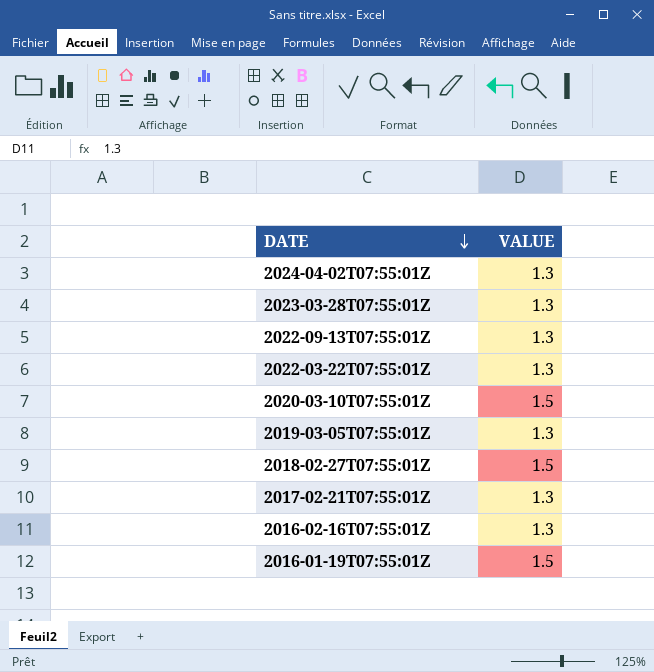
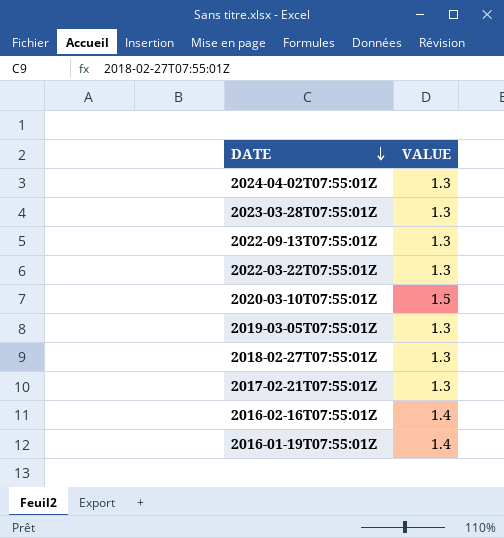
2018-02-27T07:55:01Z | VALUE: 1.5 -> 1.3
2016-02-16T07:55:01Z | VALUE: 1.3 -> 1.4
2016-01-19T07:55:01Z | VALUE: 1.5 -> 1.4

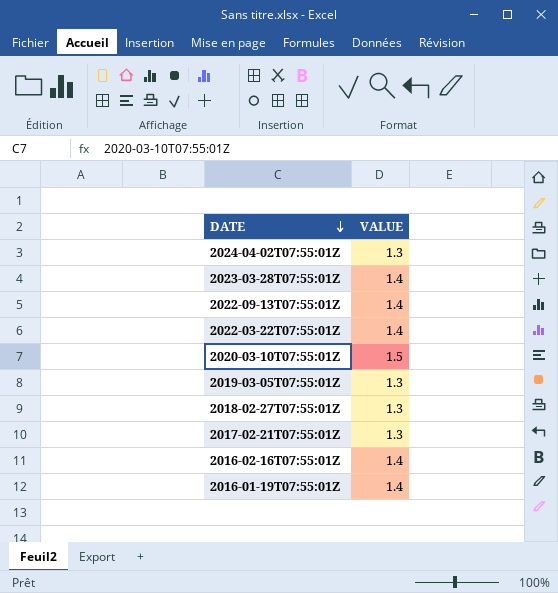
2023-03-28T07:55:01Z | VALUE: 1.3 -> 1.4
2022-09-13T07:55:01Z | VALUE: 1.3 -> 1.4
2022-03-22T07:55:01Z | VALUE: 1.3 -> 1.4

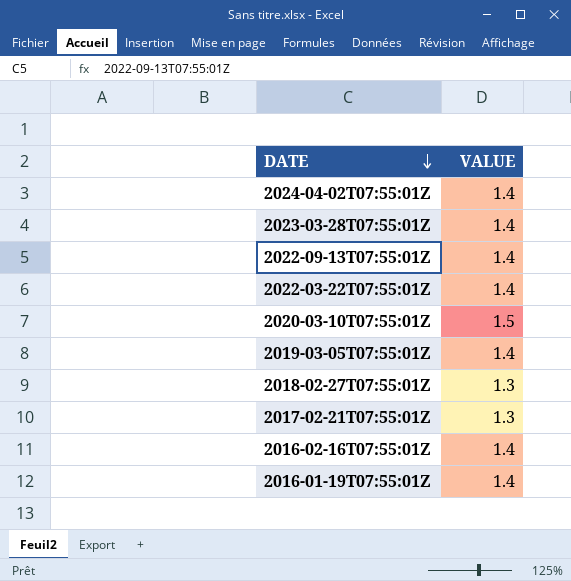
2024-04-02T07:55:01Z | VALUE: 1.3 -> 1.4
2019-03-05T07:55:01Z | VALUE: 1.3 -> 1.4

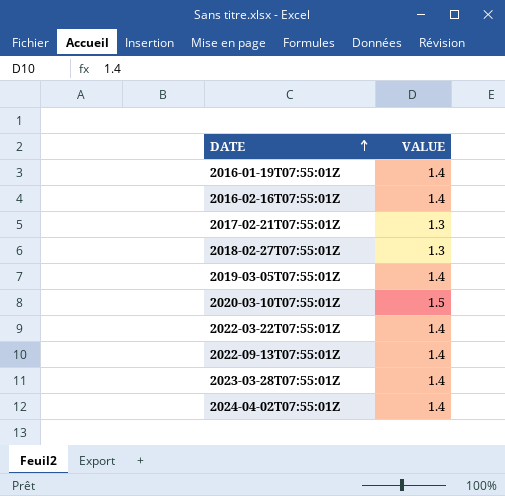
row order: DATE descending -> DATE ascending

